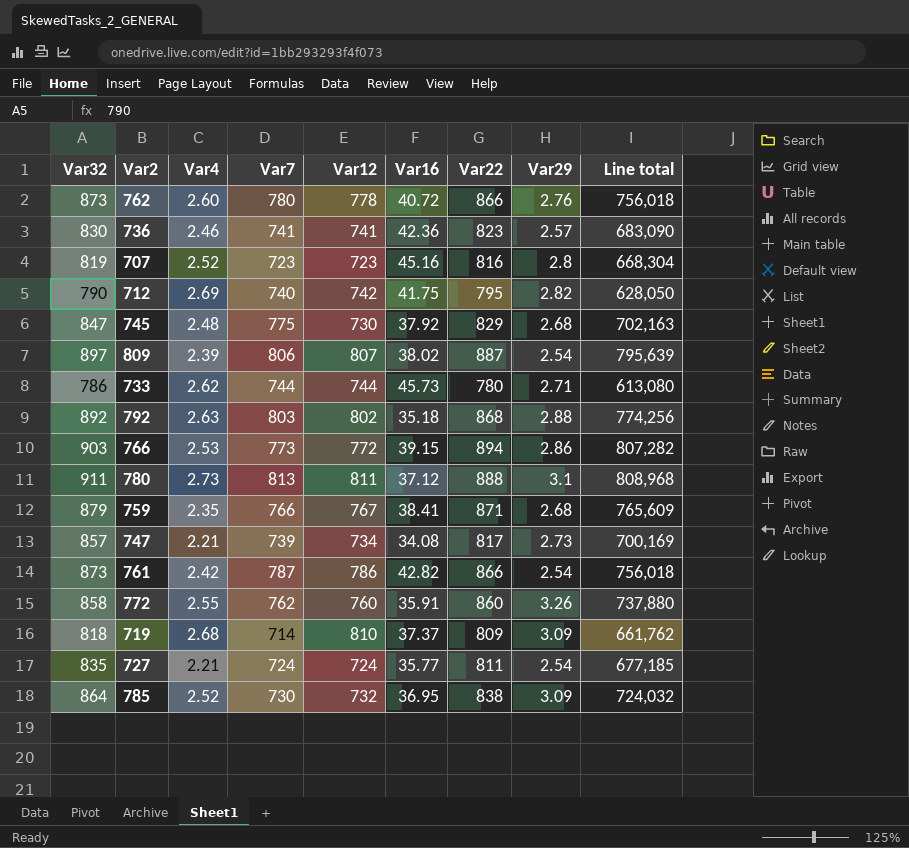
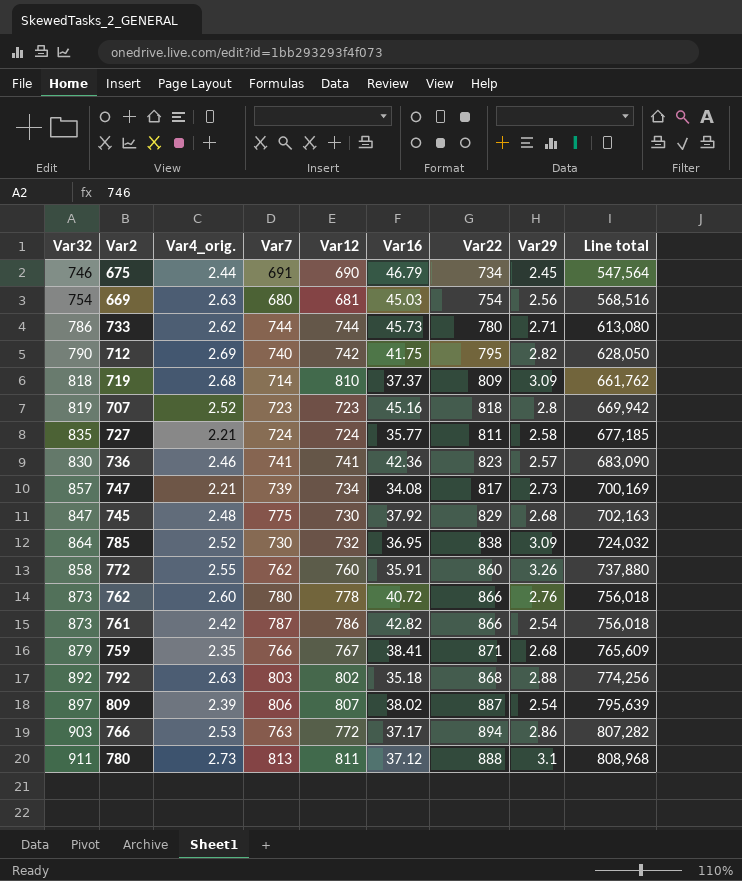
row order: none -> Line total ascending
column name: Var4 -> Var4_orig.
row 675: none -> 746 | 2.44 | 691 | 690 | 46.79 | 734 | 2.45 | 547,564
row 669: none -> 754 | 2.63 | 680 | 681 | 45.03 | 754 | 2.56 | 568,516
707 | Var22: 816 -> 818
707 | Line total: 668,304 -> 669,942
727 | Var29: 2.54 -> 2.58
766 | Var7: 773 -> 763
766 | Var16: 39.15 -> 37.17

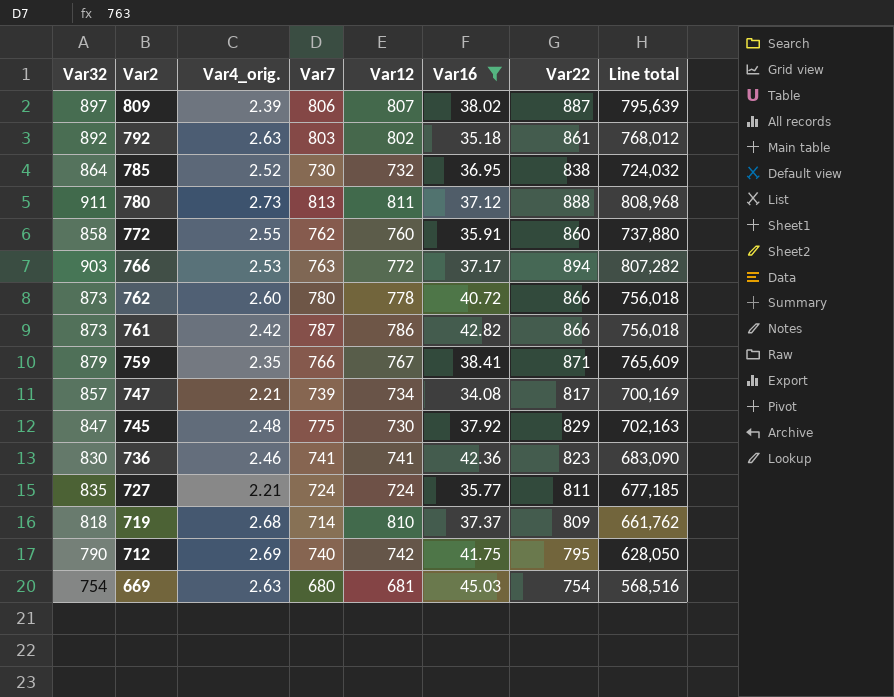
filter: none -> Var16 <= 45.03
row order: Line total ascending -> Var2 descending
column Var29 | position: 8 -> none
792 | Var22: 868 -> 861
792 | Line total: 774,256 -> 768,012

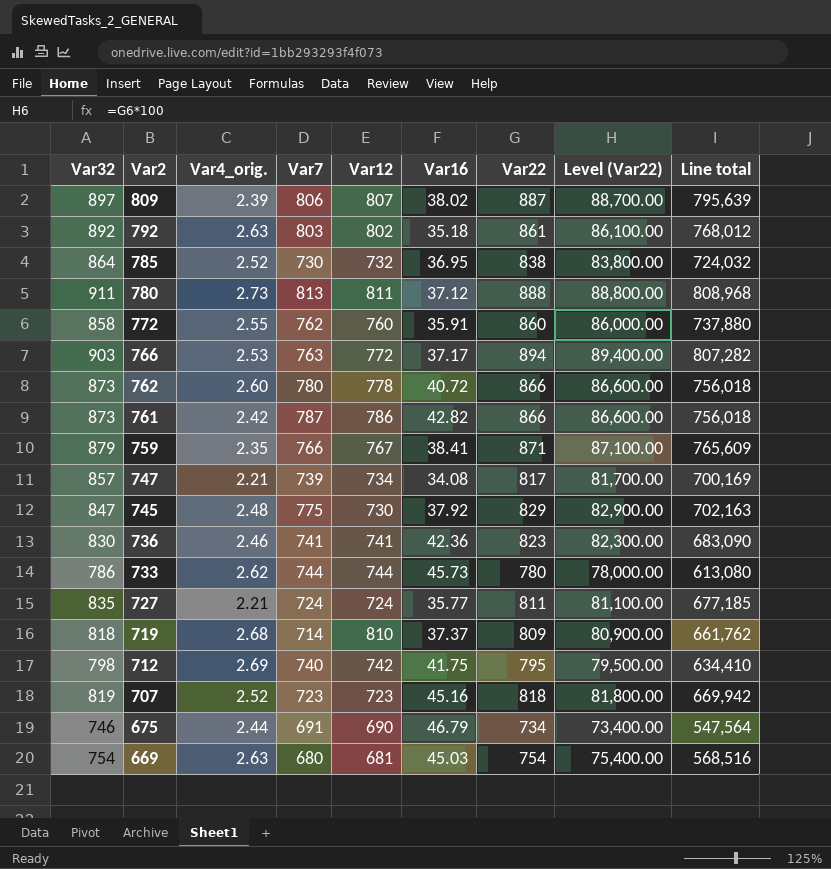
filter: Var16 <= 45.03 -> none
column Level (Var22) | formula: none -> [Var22] * 100
712 | Var32: 790 -> 798
712 | Line total: 628,050 -> 634,410

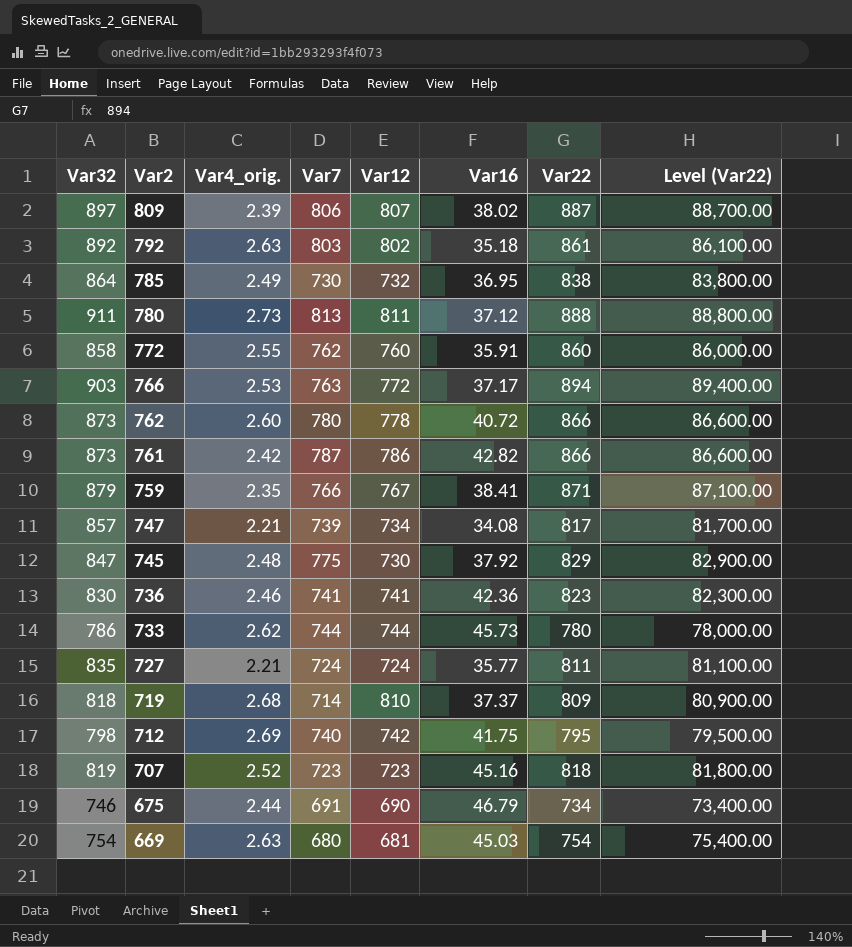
column Line total | formula: [Var32] * [Var22] -> none
785 | Var4_orig.: 2.52 -> 2.49

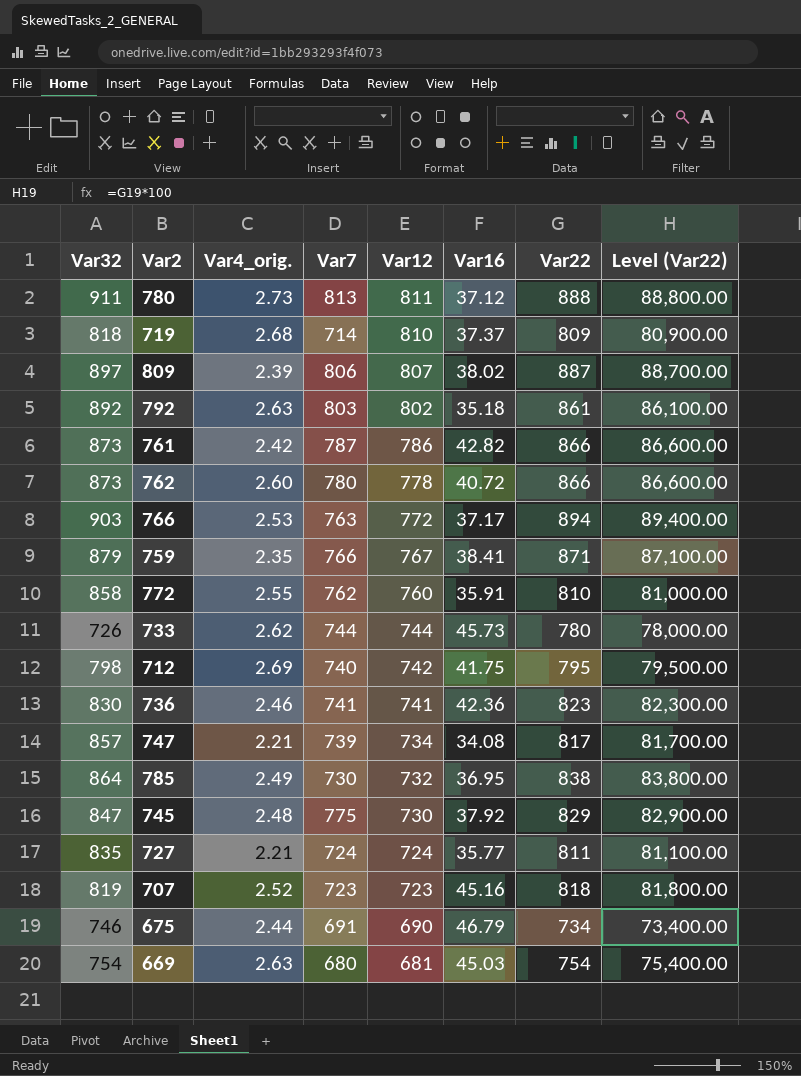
row order: Var2 descending -> Var12 descending
772 | Var22: 860 -> 810
772 | Level (Var22): 86,000.00 -> 81,000.00
733 | Var32: 786 -> 726

